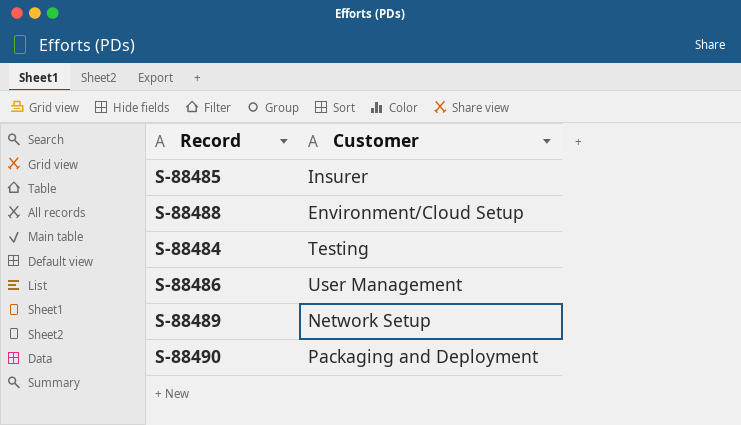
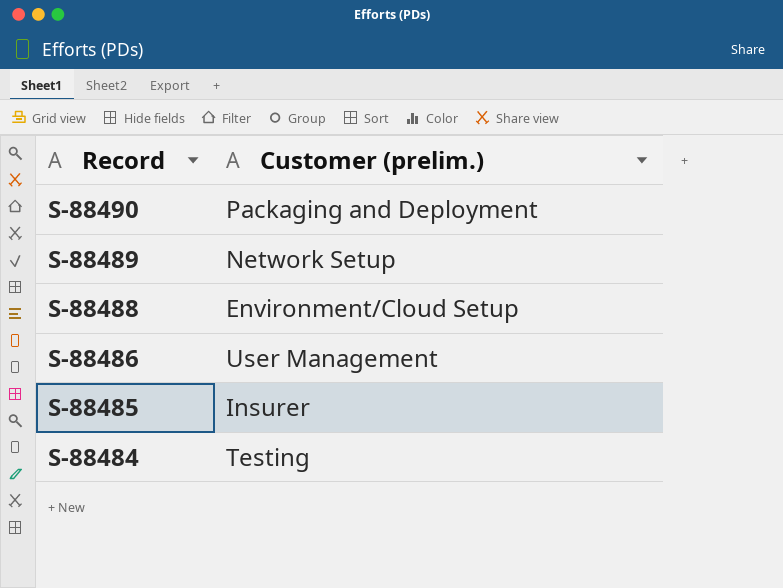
row order: none -> Record descending
column name: Customer -> Customer (prelim.)

